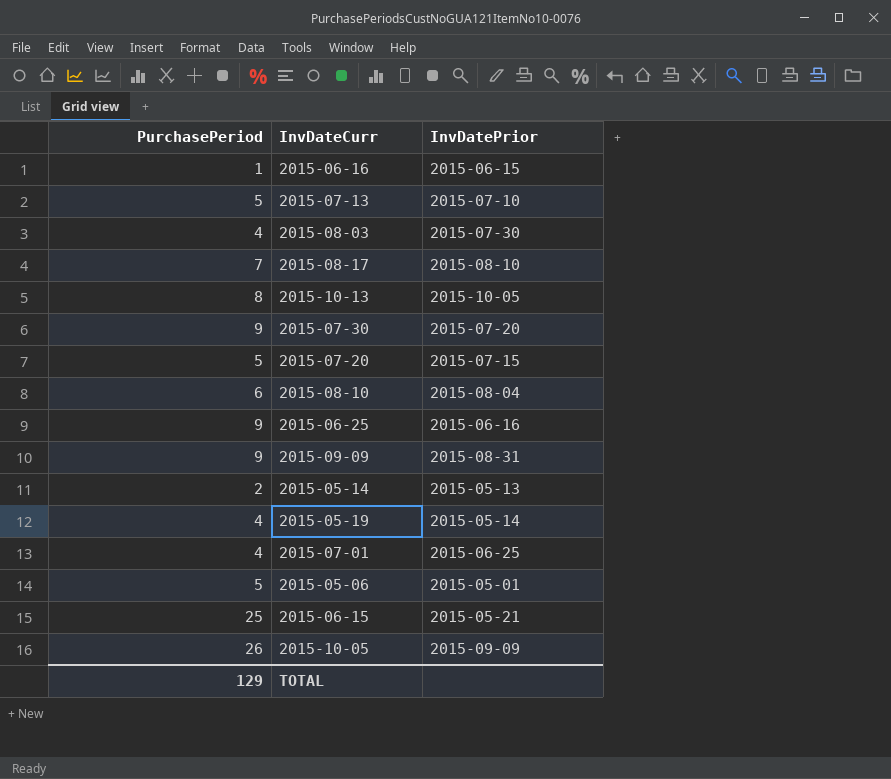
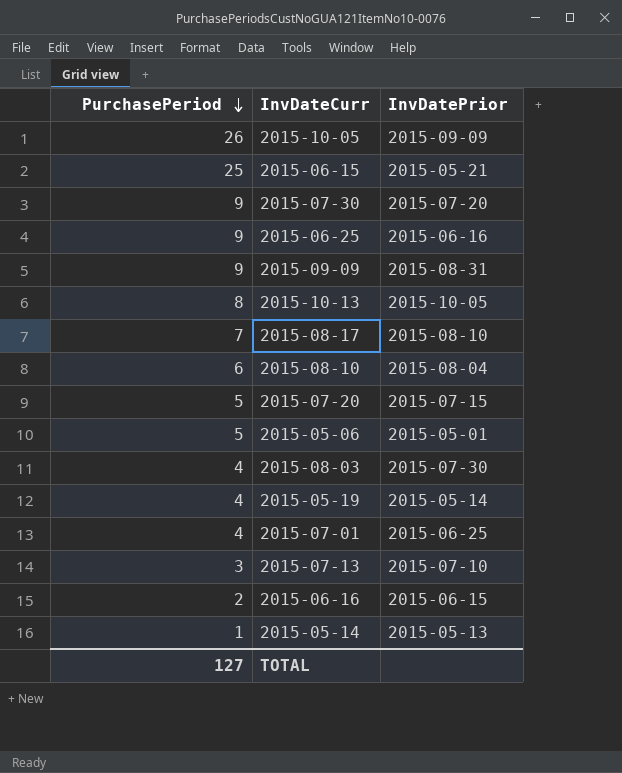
row order: none -> PurchasePeriod descending
2015-07-13 | PurchasePeriod: 5 -> 3
2015-06-16 | PurchasePeriod: 1 -> 2
2015-05-14 | PurchasePeriod: 2 -> 1
TOTAL | PurchasePeriod: 129 -> 127

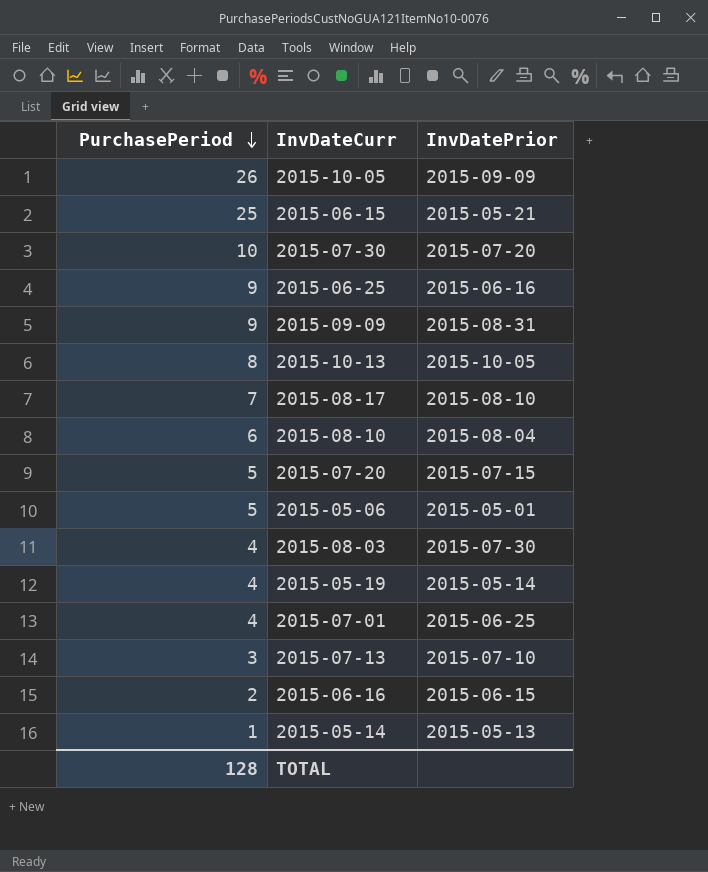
2015-07-30 | PurchasePeriod: 9 -> 10
TOTAL | PurchasePeriod: 127 -> 128

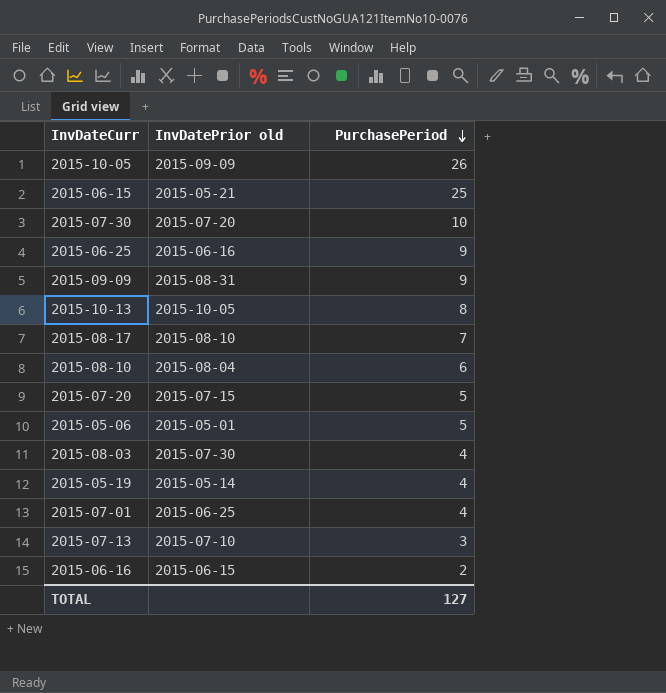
column name: InvDatePrior -> InvDatePrior old
column PurchasePeriod | position: 1 -> 3
row 2015-05-14: 1 | 2015-05-13 -> none
TOTAL | PurchasePeriod: 128 -> 127

